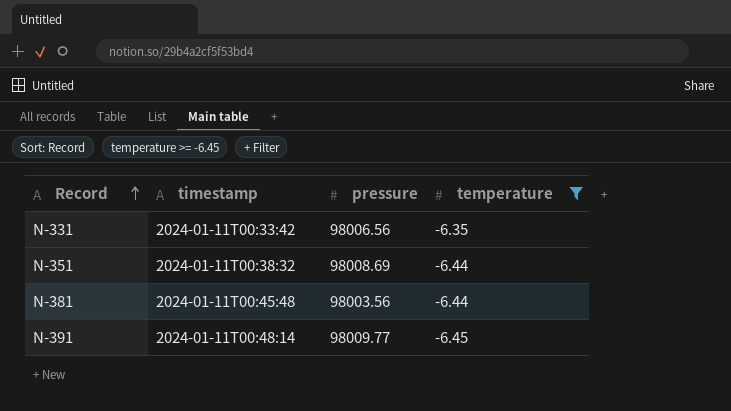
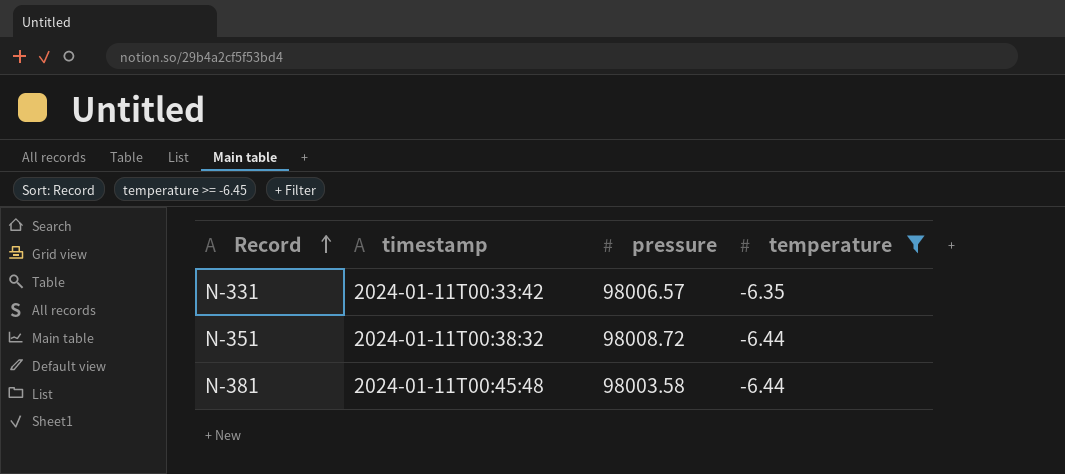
row N-391: 2024-01-11T00:48:14 | 98009.77 | -6.45 -> none
N-331 | pressure: 98006.56 -> 98006.57
N-351 | pressure: 98008.69 -> 98008.72
N-381 | pressure: 98003.56 -> 98003.58

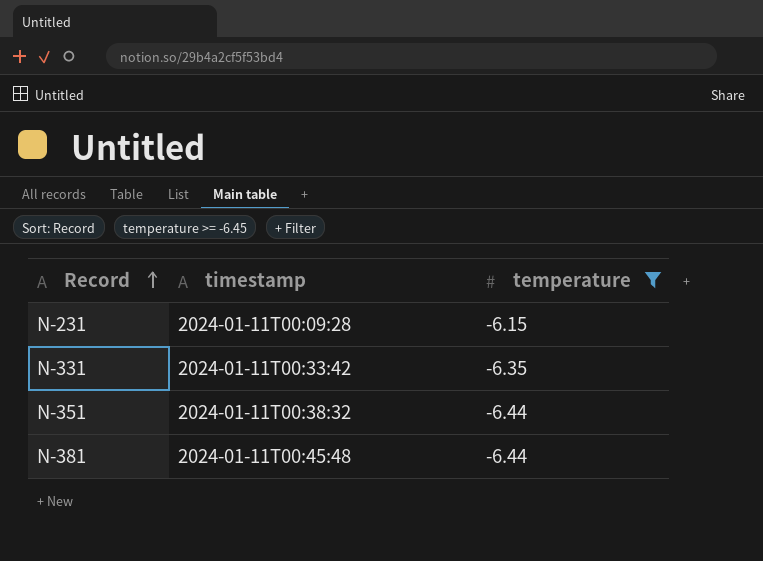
column pressure | position: 3 -> none
row N-231: none -> 2024-01-11T00:09:28 | -6.15

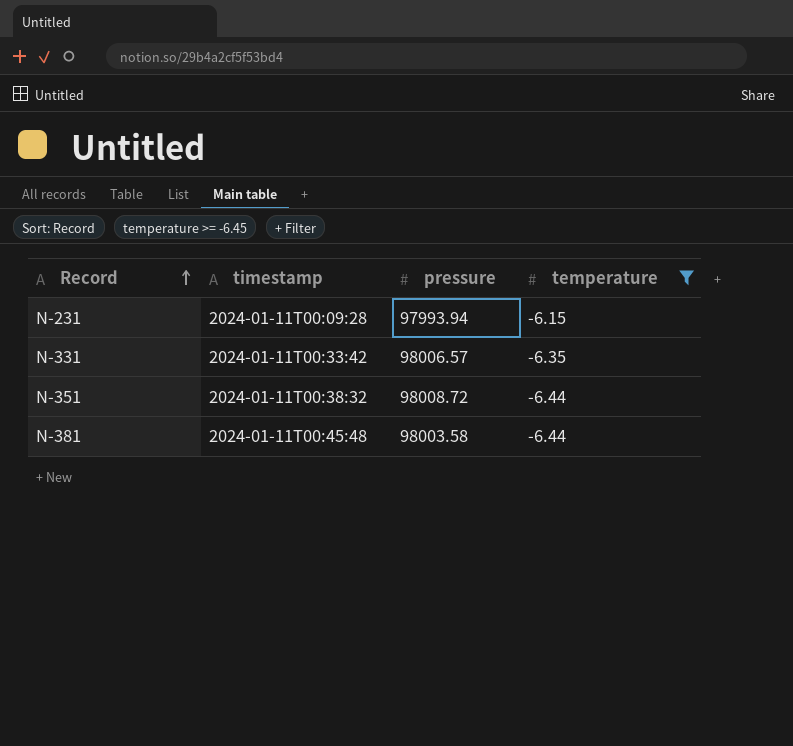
column pressure | position: none -> 3

